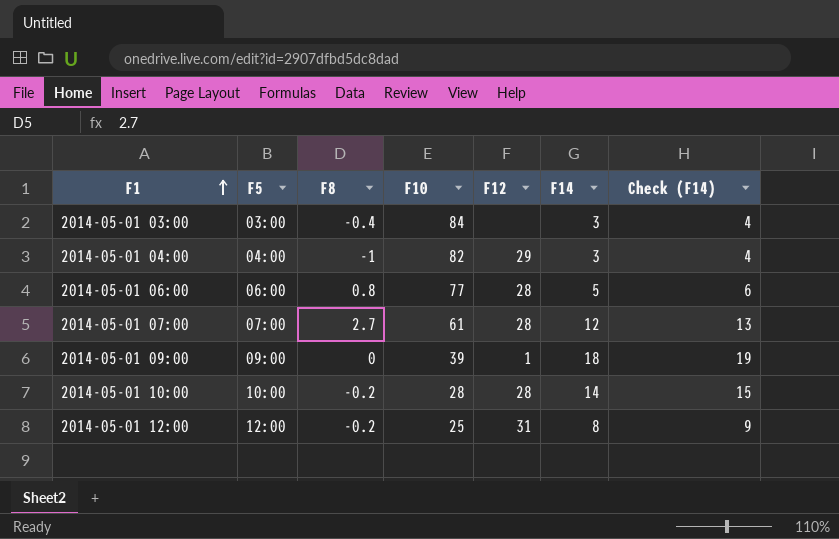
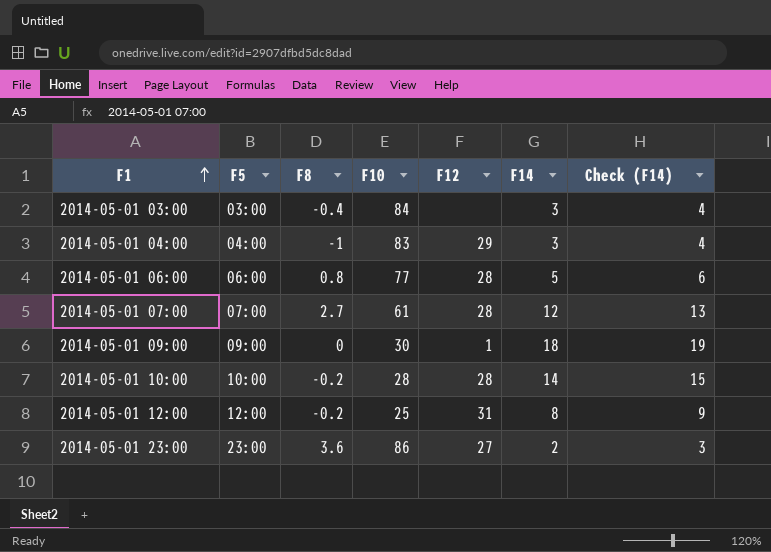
2014-05-01 04:00 | F10: 82 -> 83
2014-05-01 09:00 | F10: 39 -> 30
row 2014-05-01 23:00: none -> 23:00 | 3.6 | 86 | 27 | 2 | 3

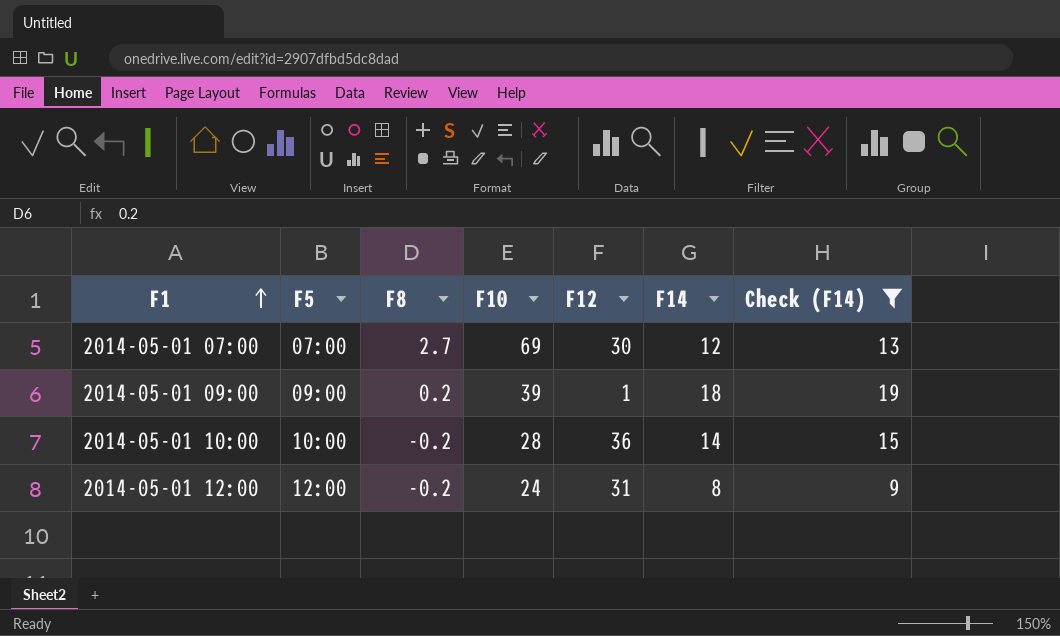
filter: none -> Check (F14) >= 9
2014-05-01 07:00 | F10: 61 -> 69
2014-05-01 07:00 | F12: 28 -> 30
2014-05-01 09:00 | F8: 0 -> 0.2
2014-05-01 09:00 | F10: 30 -> 39
2014-05-01 10:00 | F12: 28 -> 36
2014-05-01 12:00 | F10: 25 -> 24

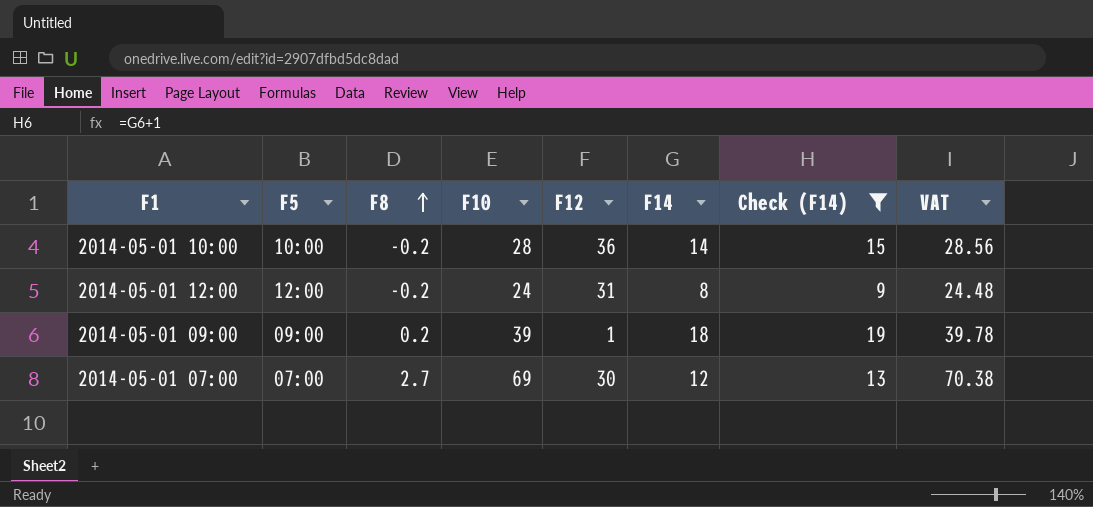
row order: F1 ascending -> F8 ascending
column VAT | formula: none -> [F10] * 1.02

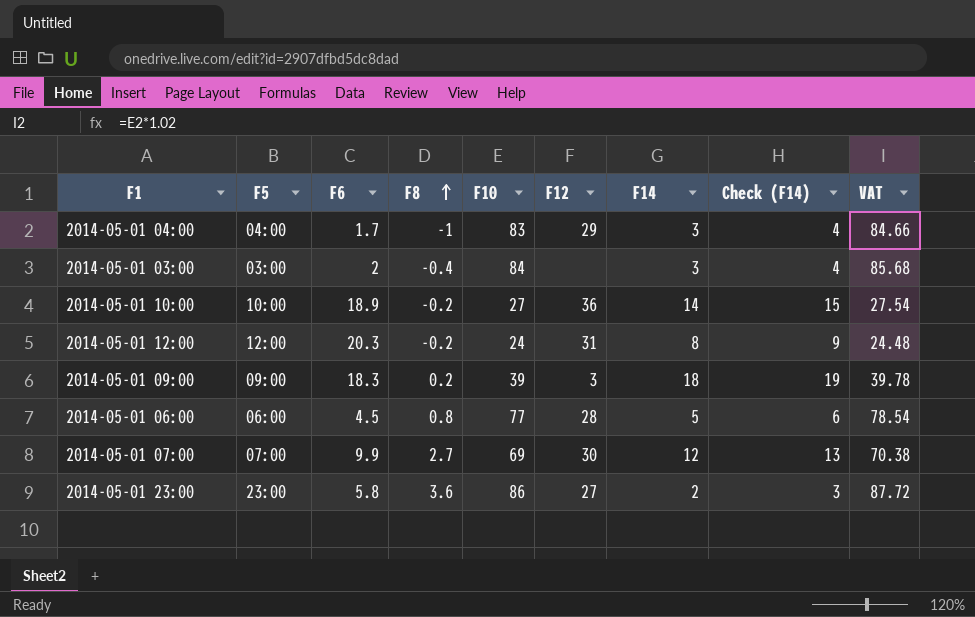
filter: Check (F14) >= 9 -> none
column F6 | position: none -> 3
2014-05-01 10:00 | F10: 28 -> 27
2014-05-01 10:00 | VAT: 28.56 -> 27.54
2014-05-01 09:00 | F12: 1 -> 3

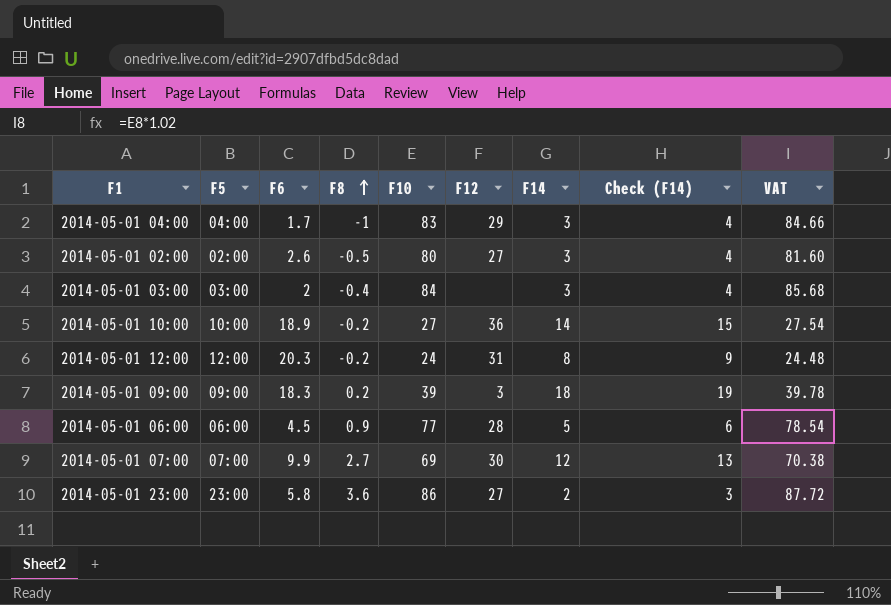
row 2014-05-01 02:00: none -> 02:00 | 2.6 | -0.5 | 80 | 27 | 3 | 4 | 81.60
2014-05-01 06:00 | F8: 0.8 -> 0.9

